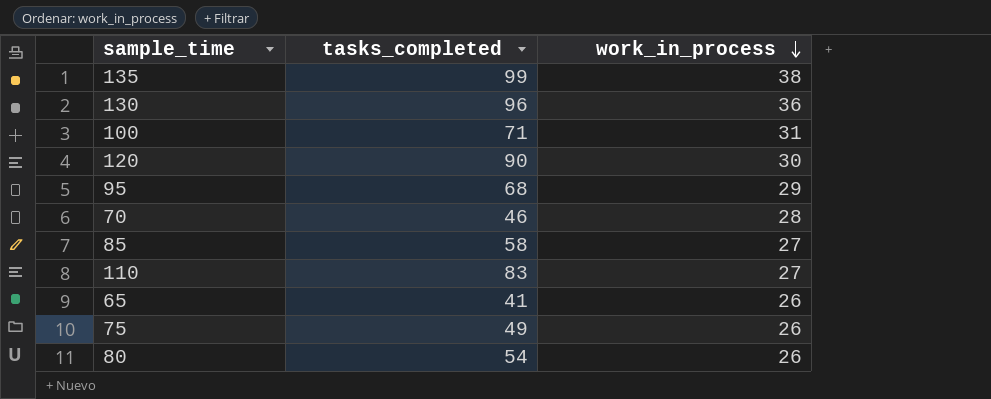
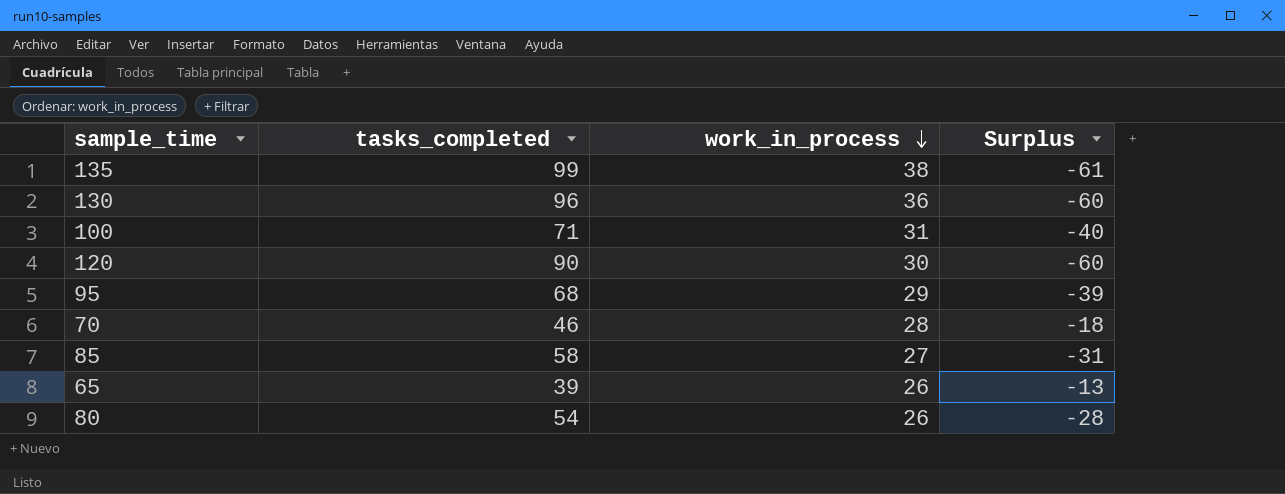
column Surplus | formula: none -> [work_in_process] - [tasks_completed]
row 110: 83 | 27 -> none
row 75: 49 | 26 -> none
65 | tasks_completed: 41 -> 39

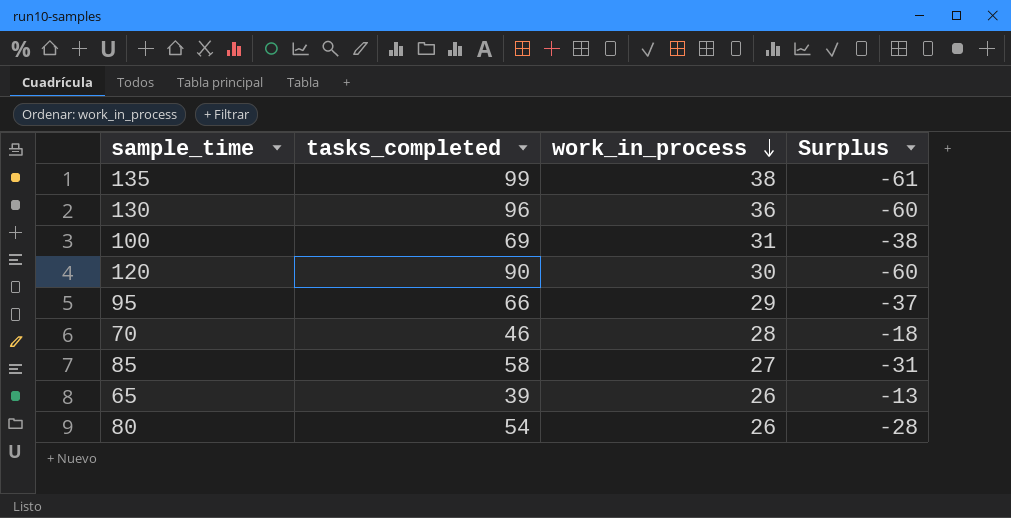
100 | tasks_completed: 71 -> 69
100 | Surplus: -40 -> -38
95 | tasks_completed: 68 -> 66
95 | Surplus: -39 -> -37

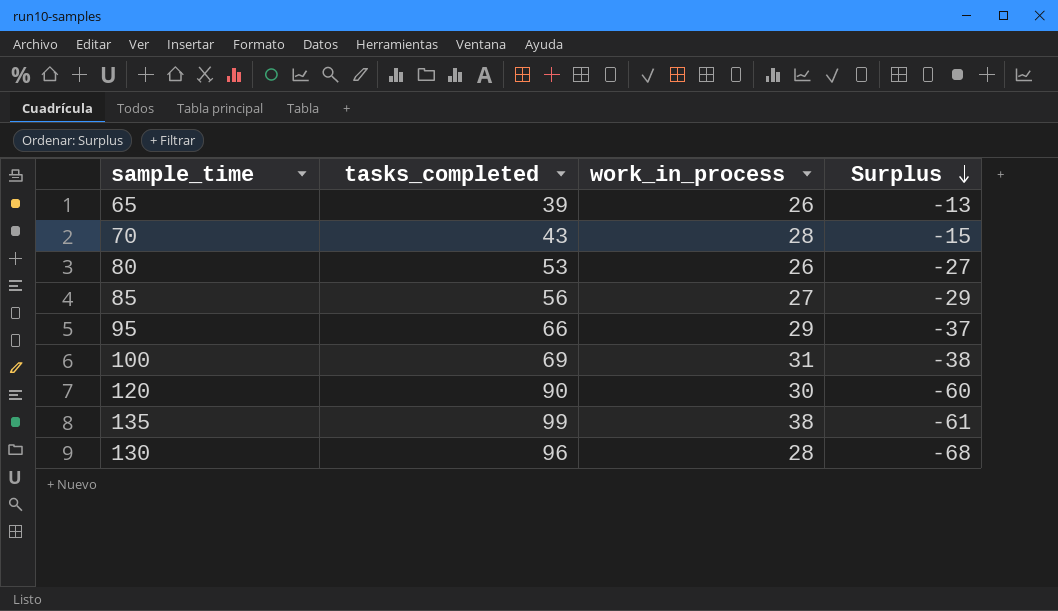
row order: work_in_process descending -> Surplus descending
70 | tasks_completed: 46 -> 43
70 | Surplus: -18 -> -15
80 | tasks_completed: 54 -> 53
80 | Surplus: -28 -> -27
85 | tasks_completed: 58 -> 56
85 | Surplus: -31 -> -29
130 | work_in_process: 36 -> 28
130 | Surplus: -60 -> -68

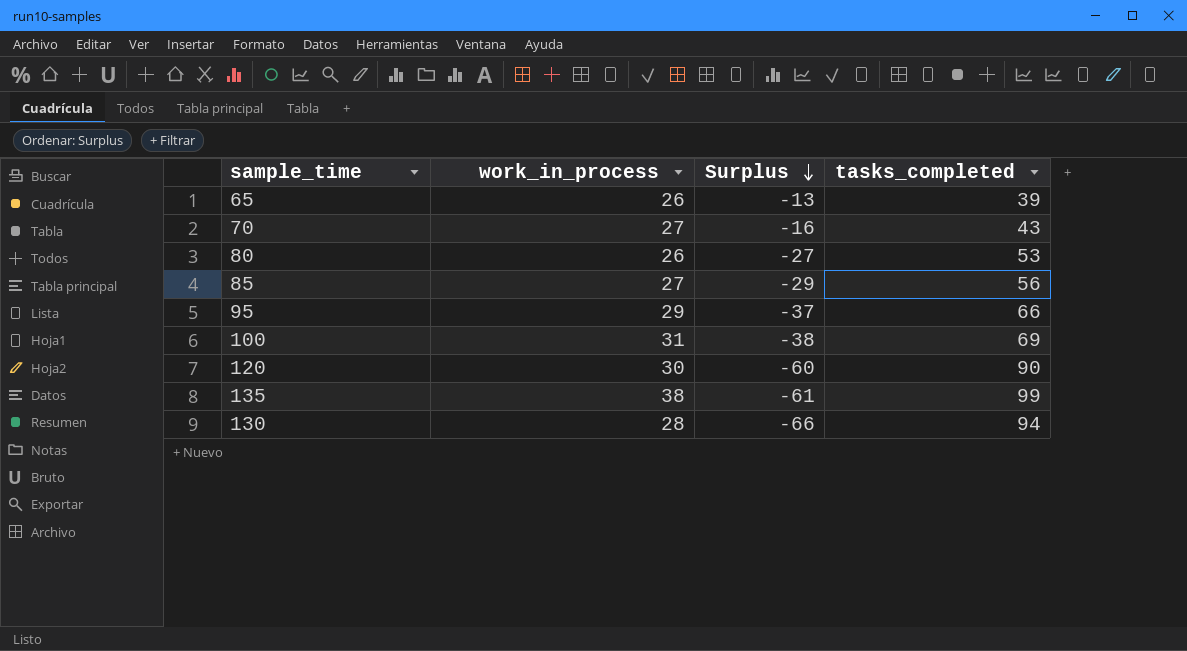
column tasks_completed | position: 2 -> 4
70 | work_in_process: 28 -> 27
70 | Surplus: -15 -> -16
130 | Surplus: -68 -> -66
130 | tasks_completed: 96 -> 94

